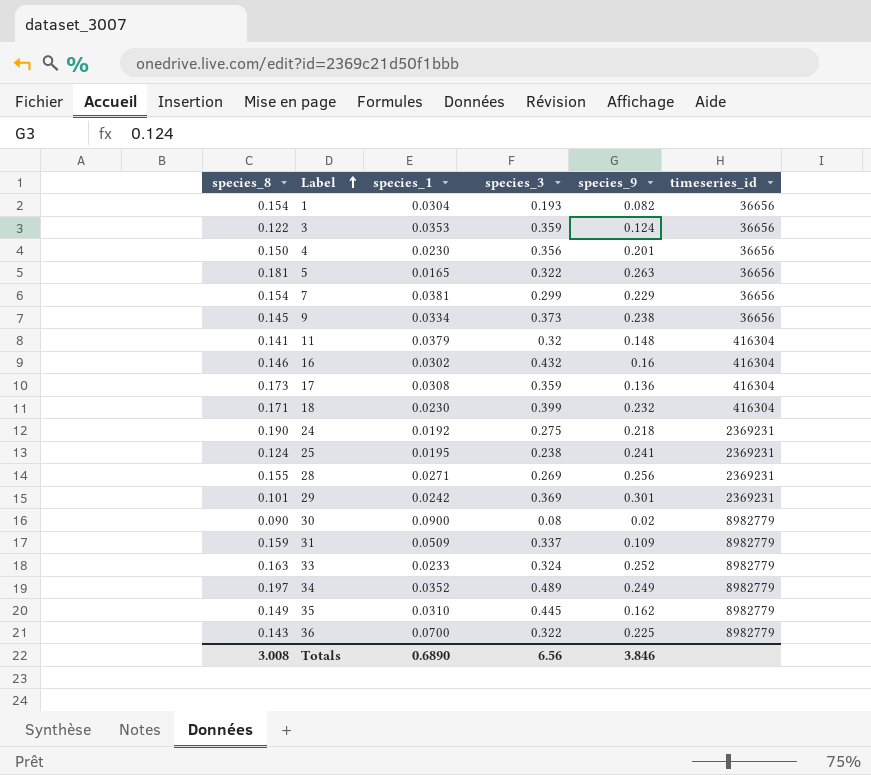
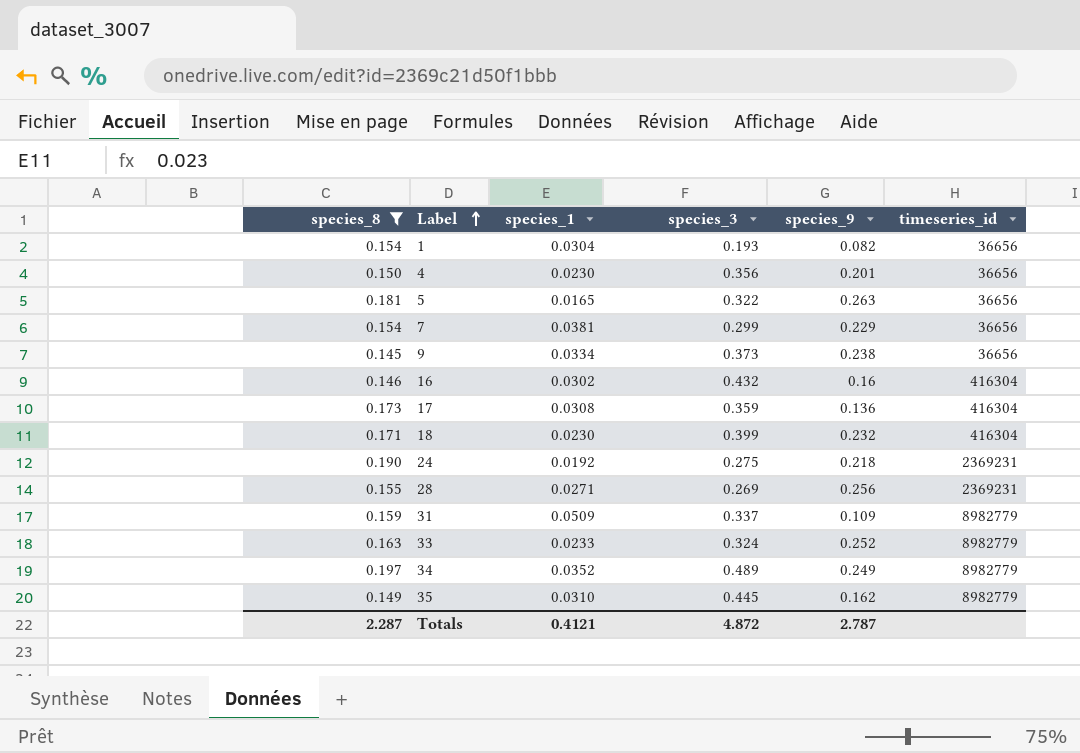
filter: none -> species_8 >= 0.145
Totals | species_8: 3.008 -> 2.287
Totals | species_1: 0.6890 -> 0.4121
Totals | species_3: 6.56 -> 4.872
Totals | species_9: 3.846 -> 2.787

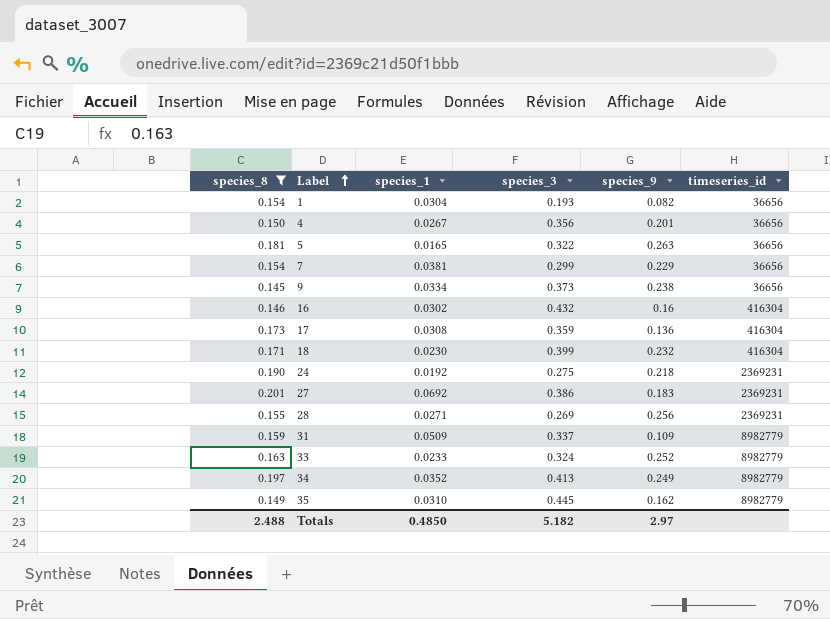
4 | species_1: 0.0230 -> 0.0267
row 27: none -> 0.201 | 0.0692 | 0.386 | 0.183 | 2369231
34 | species_3: 0.489 -> 0.413
Totals | species_8: 2.287 -> 2.488
Totals | species_1: 0.4121 -> 0.4850
Totals | species_3: 4.872 -> 5.182
Totals | species_9: 2.787 -> 2.97

